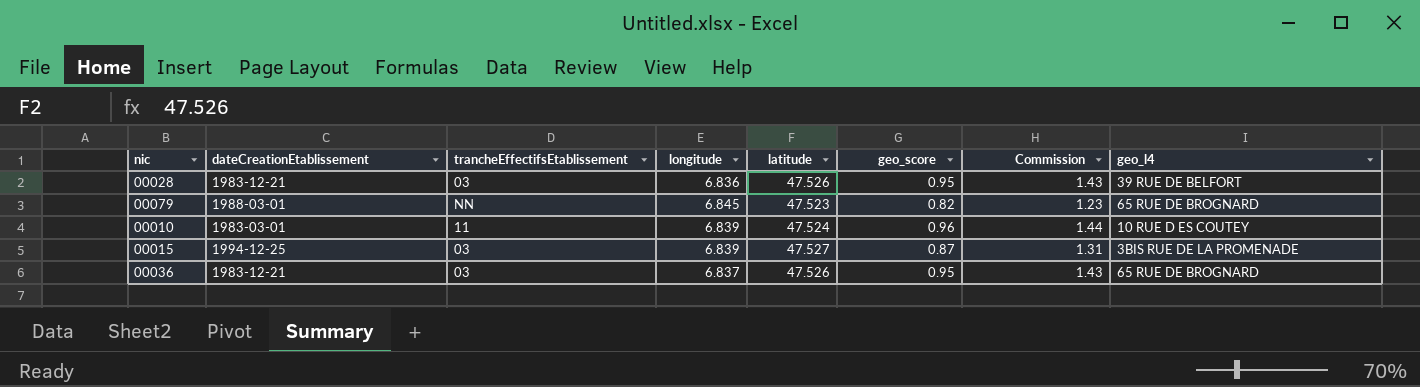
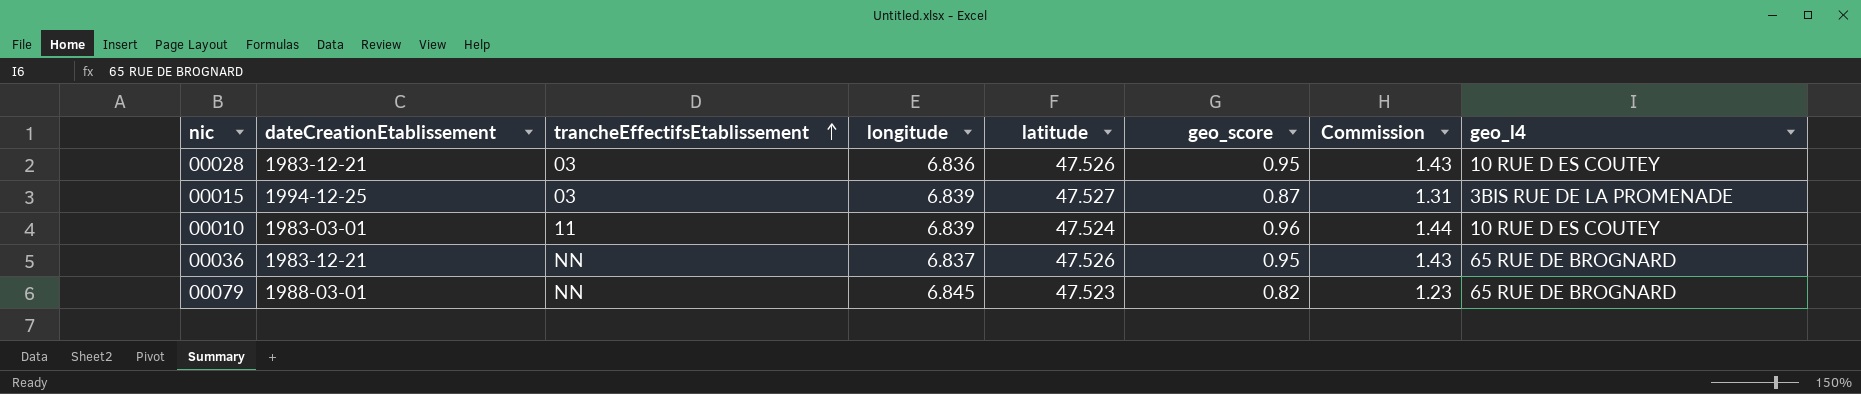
row order: none -> trancheEffectifsEtablissement ascending
00028 | geo_l4: 39 RUE DE BELFORT -> 10 RUE D ES COUTEY
00036 | trancheEffectifsEtablissement: 03 -> NN

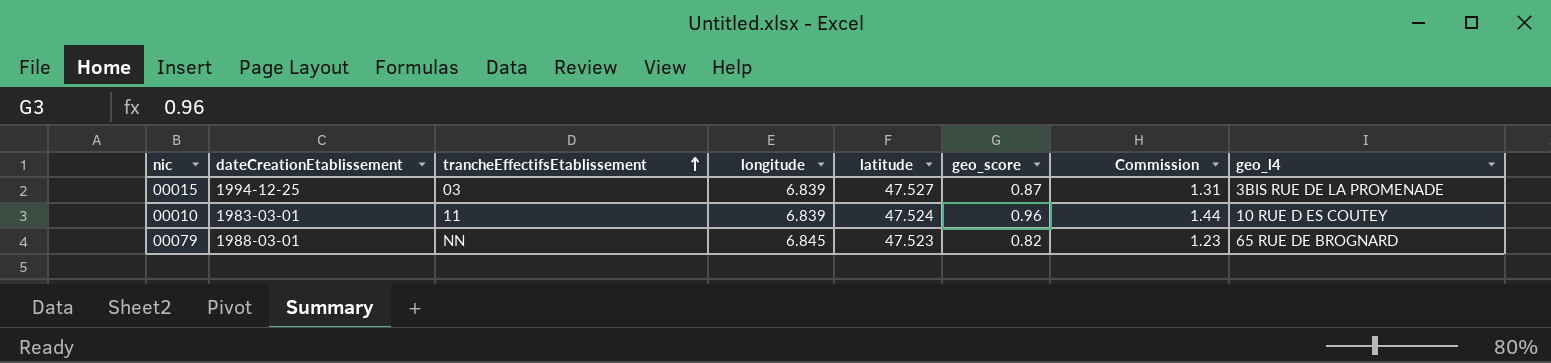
row 00028: 1983-12-21 | 03 | 6.836 | 47.526 | 0.95 | 1.43 | 10 RUE D ES COUTEY -> none
row 00036: 1983-12-21 | NN | 6.837 | 47.526 | 0.95 | 1.43 | 65 RUE DE BROGNARD -> none

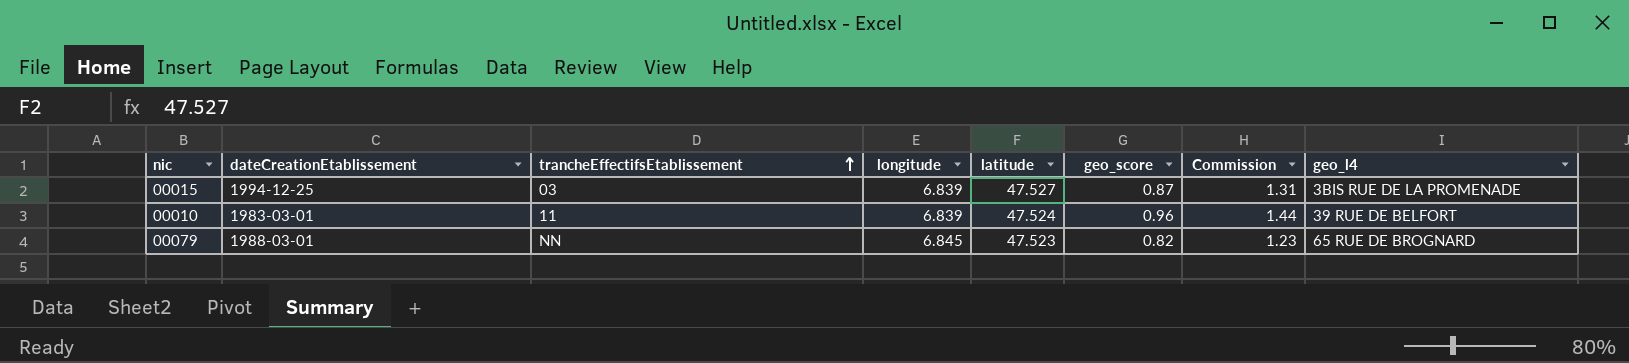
00010 | geo_l4: 10 RUE D ES COUTEY -> 39 RUE DE BELFORT

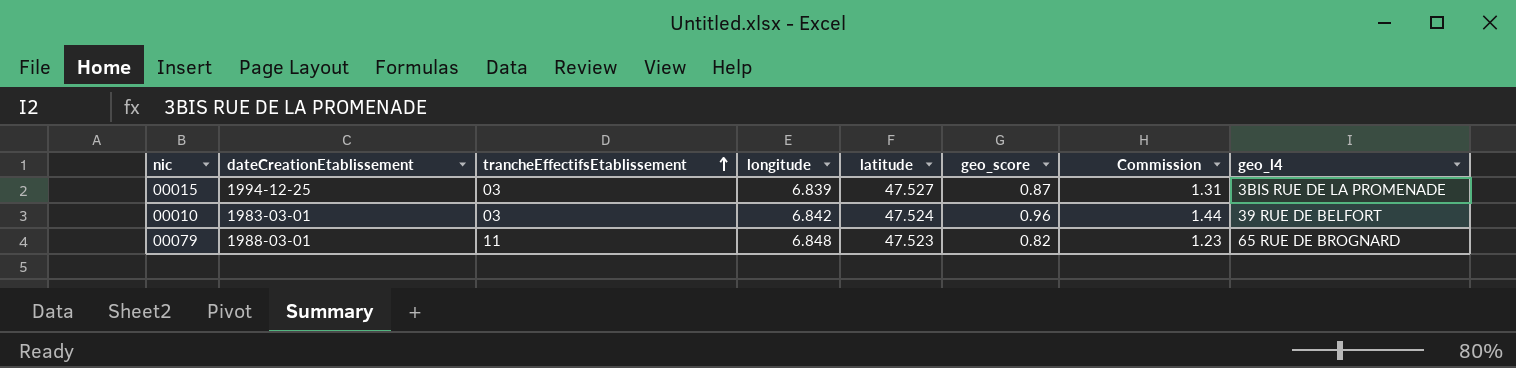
00010 | trancheEffectifsEtablissement: 11 -> 03
00010 | longitude: 6.839 -> 6.842
00079 | trancheEffectifsEtablissement: NN -> 11
00079 | longitude: 6.845 -> 6.848

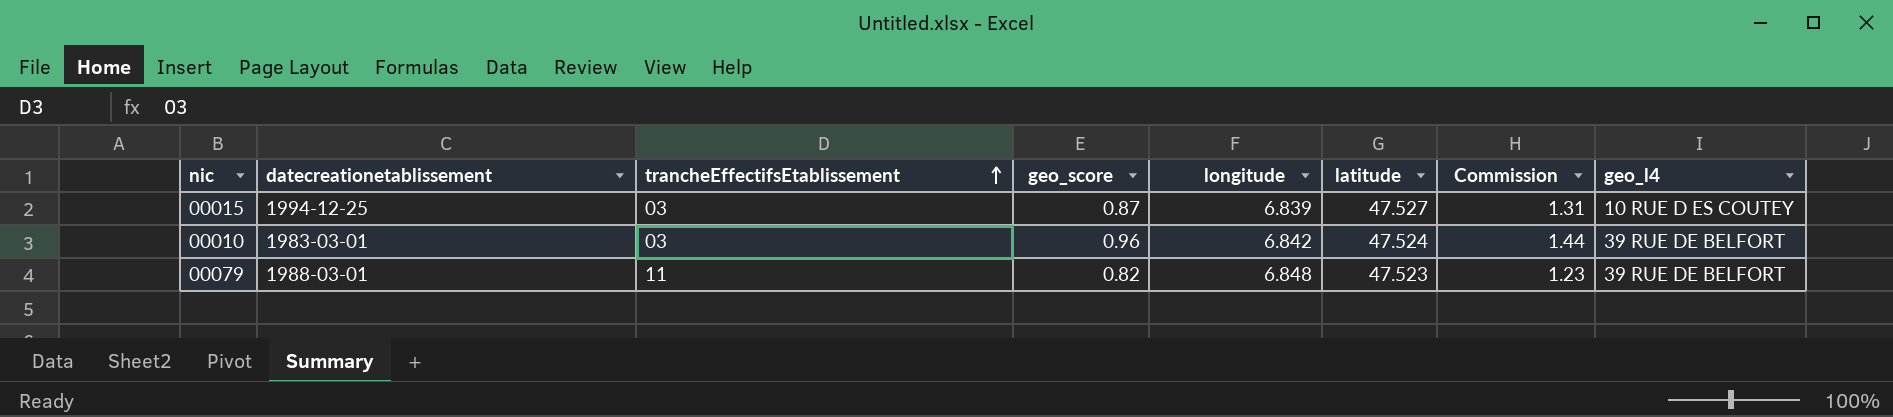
column name: dateCreationEtablissement -> datecreationetablissement
column geo_score | position: 6 -> 4
00015 | geo_l4: 3BIS RUE DE LA PROMENADE -> 10 RUE D ES COUTEY
00079 | geo_l4: 65 RUE DE BROGNARD -> 39 RUE DE BELFORT

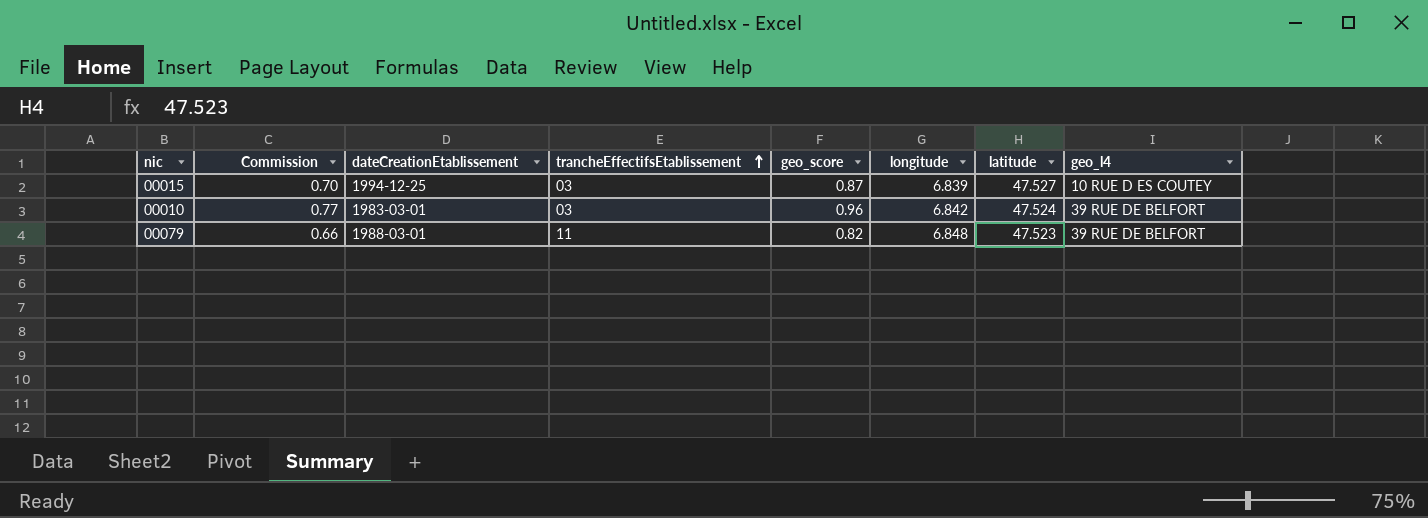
column Commission | formula: [geo_score] * 1.5 -> [geo_score] * 0.8
column Commission | position: 7 -> 2
column name: datecreationetablissement -> dateCreationEtablissement

